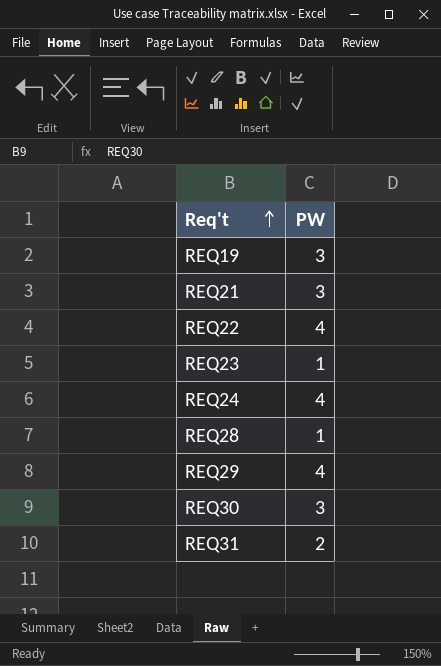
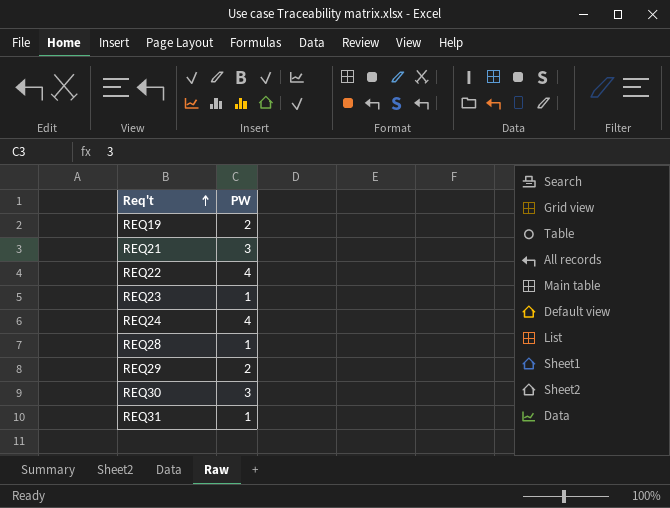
REQ19 | PW: 3 -> 2
REQ29 | PW: 4 -> 2
REQ31 | PW: 2 -> 1

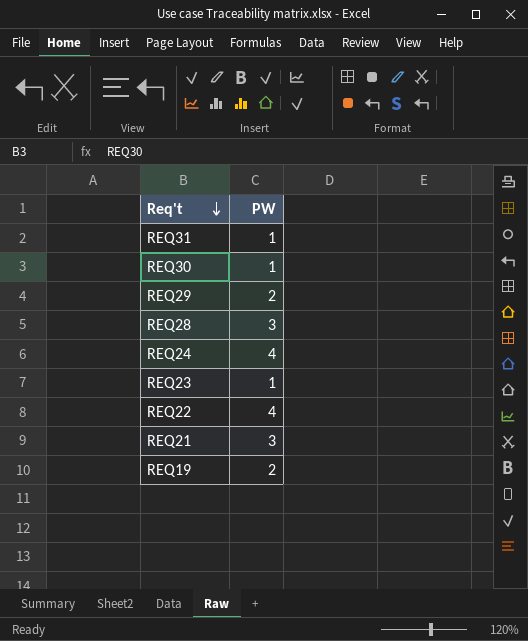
row order: Req't ascending -> Req't descending
REQ30 | PW: 3 -> 1
REQ28 | PW: 1 -> 3

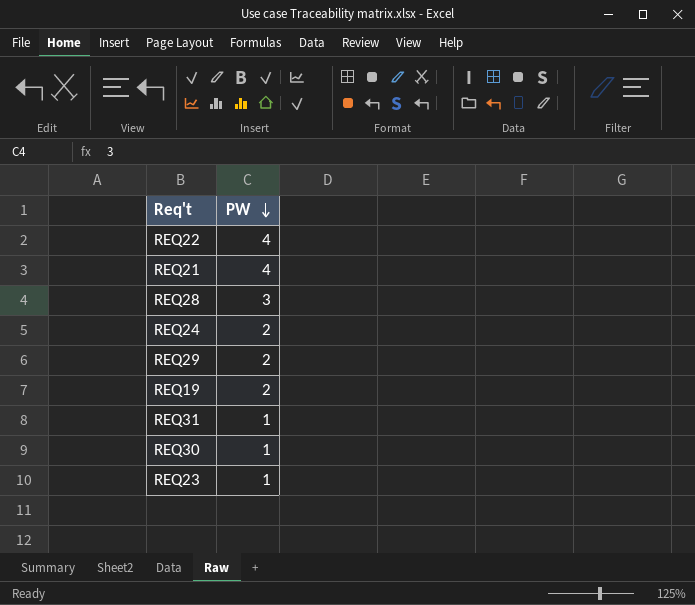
row order: Req't descending -> PW descending
REQ21 | PW: 3 -> 4
REQ24 | PW: 4 -> 2

